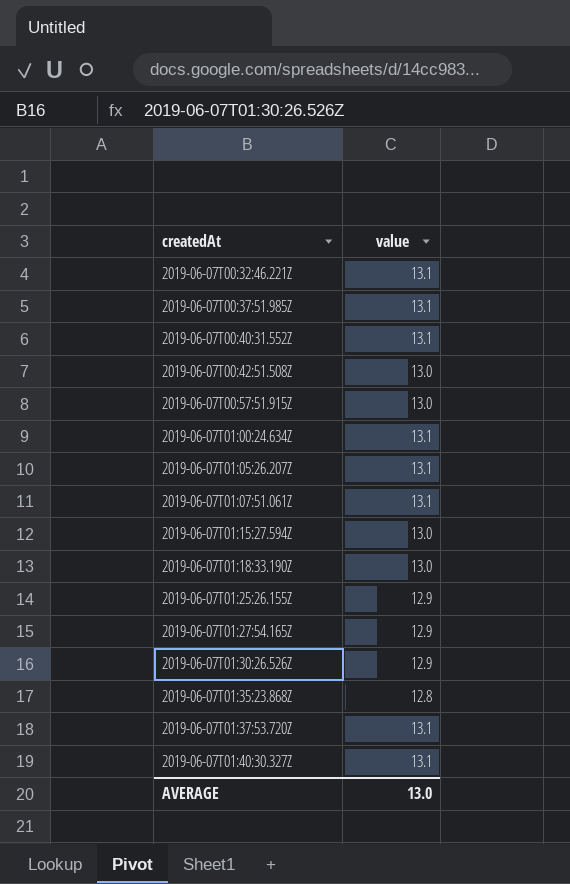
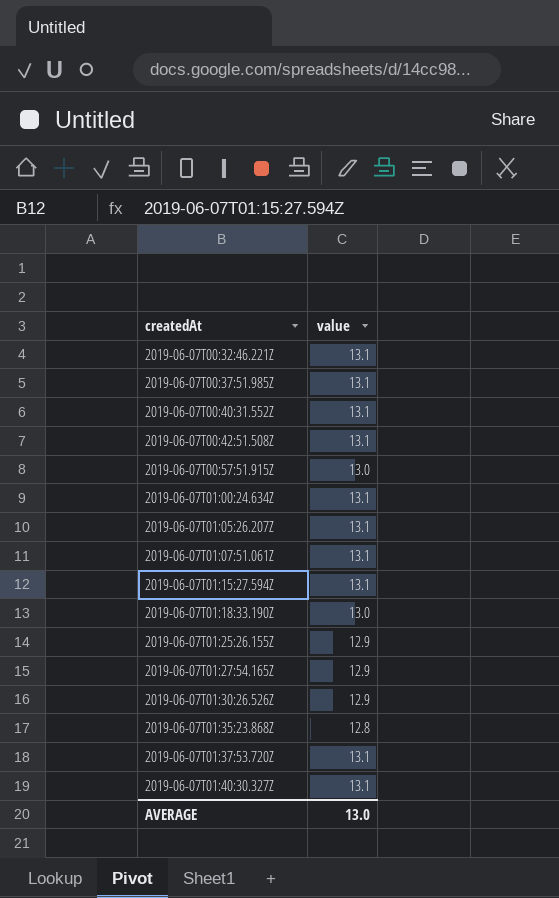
2019-06-07T00:42:51.508Z | value: 13.0 -> 13.1
2019-06-07T01:15:27.594Z | value: 13.0 -> 13.1

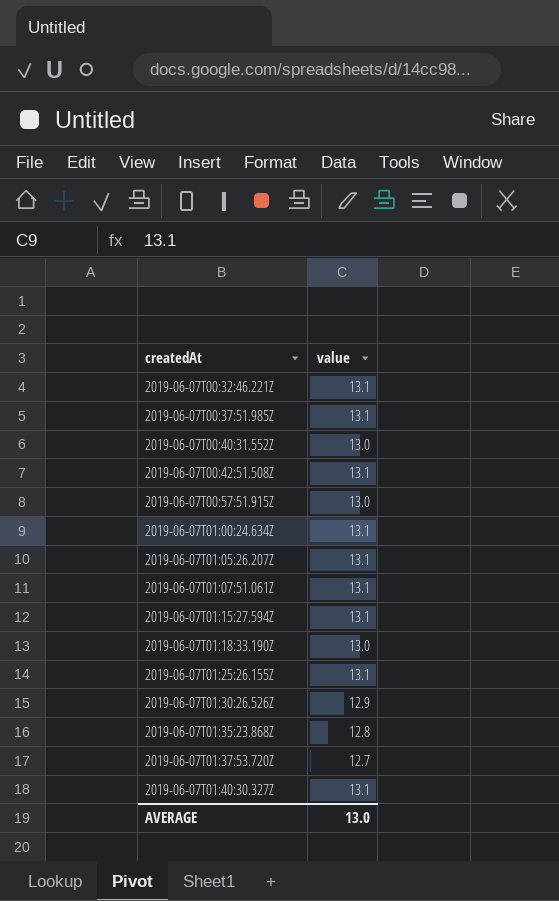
row 2019-06-07T01:27:54.165Z: 12.9 -> none
2019-06-07T00:40:31.552Z | value: 13.1 -> 13.0
2019-06-07T01:25:26.155Z | value: 12.9 -> 13.1
2019-06-07T01:37:53.720Z | value: 13.1 -> 12.7

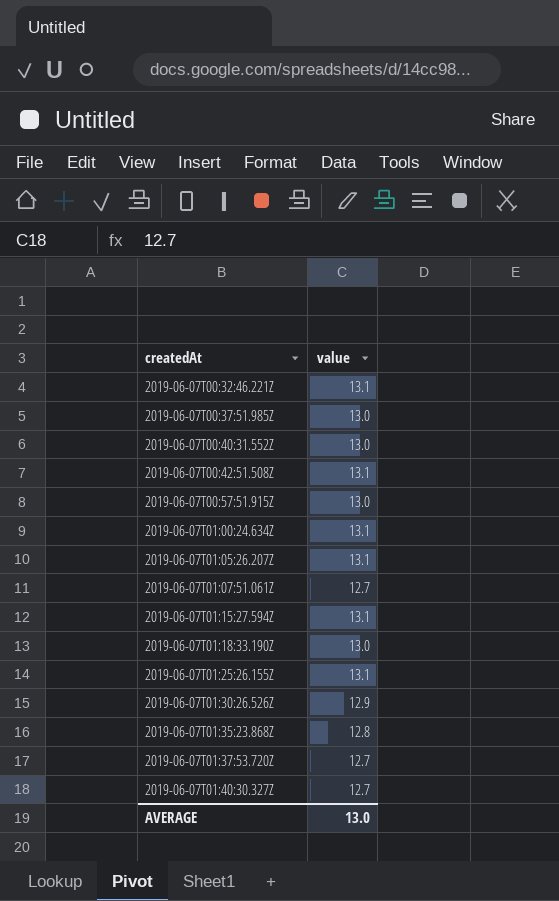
2019-06-07T00:37:51.985Z | value: 13.1 -> 13.0
2019-06-07T01:07:51.061Z | value: 13.1 -> 12.7
2019-06-07T01:40:30.327Z | value: 13.1 -> 12.7

